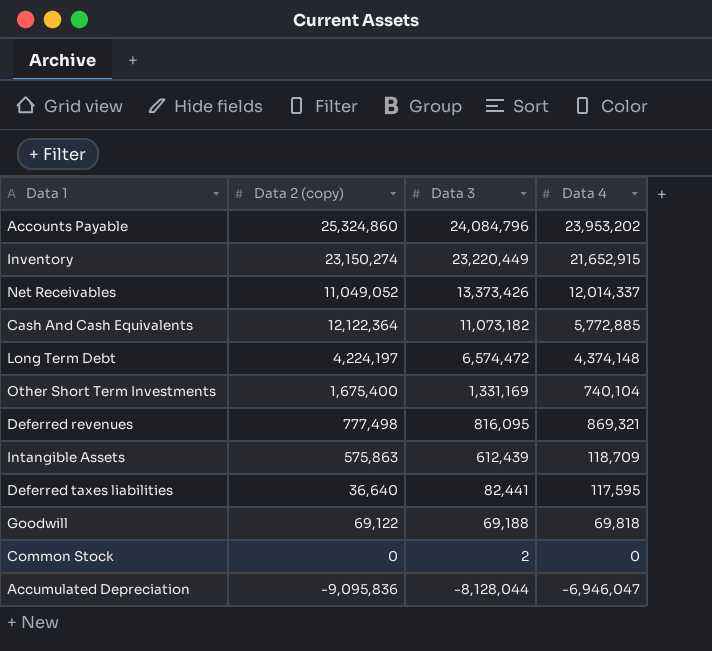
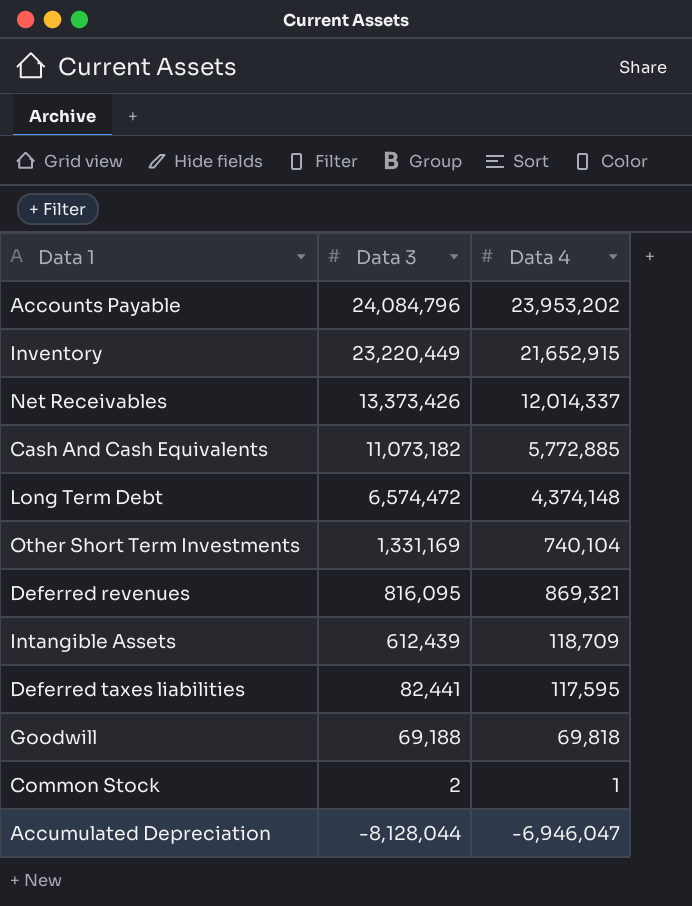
column Data 2 (copy) | position: 2 -> none
Common Stock | Data 4: 0 -> 1

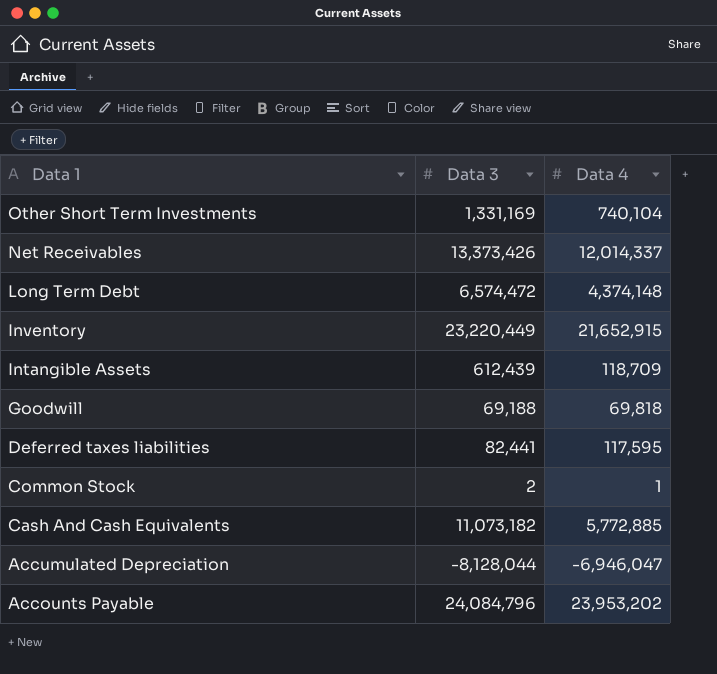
row order: Data 3 descending -> Data 1 descending
row Deferred revenues: 816,095 | 869,321 -> none

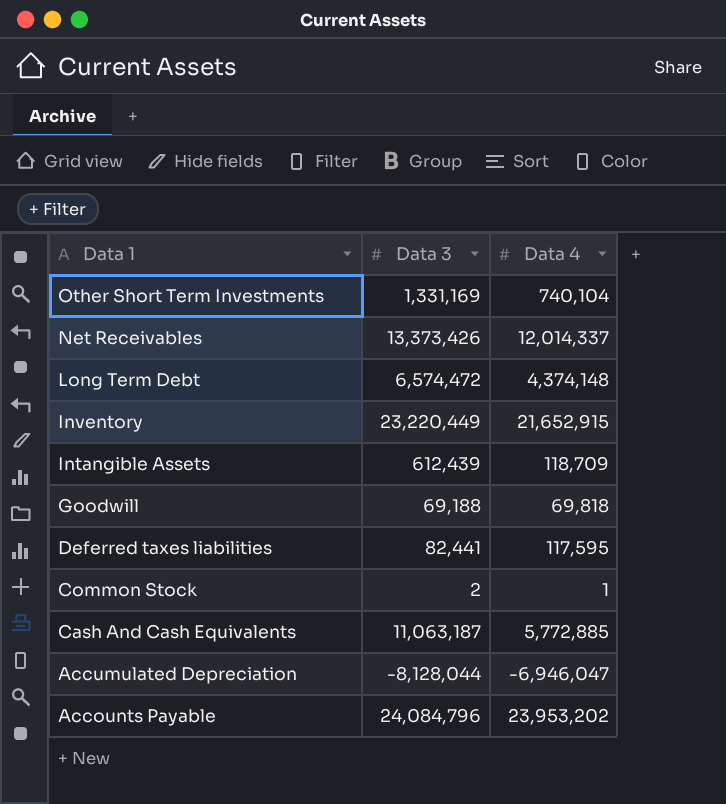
Cash And Cash Equivalents | Data 3: 11,073,182 -> 11,063,187

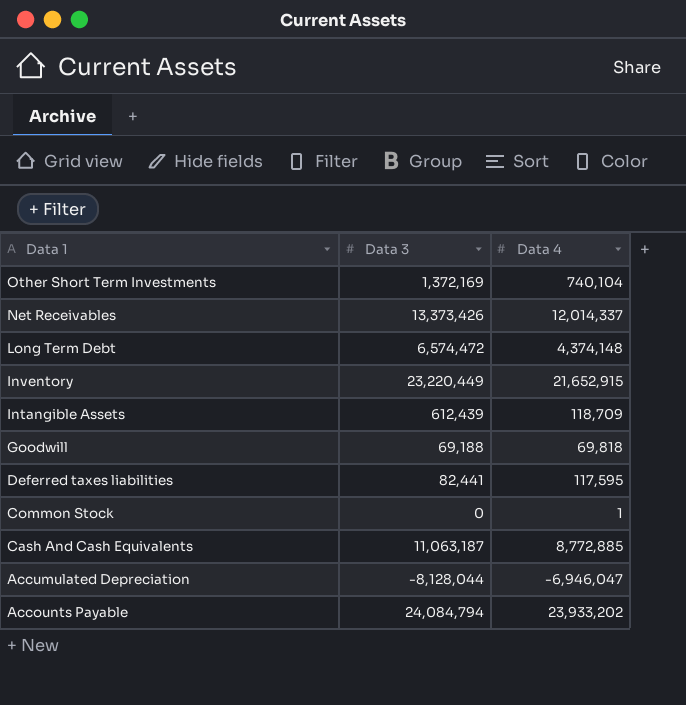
Other Short Term Investments | Data 3: 1,331,169 -> 1,372,169
Common Stock | Data 3: 2 -> 0
Cash And Cash Equivalents | Data 4: 5,772,885 -> 8,772,885
Accounts Payable | Data 3: 24,084,796 -> 24,084,794
Accounts Payable | Data 4: 23,953,202 -> 23,933,202

